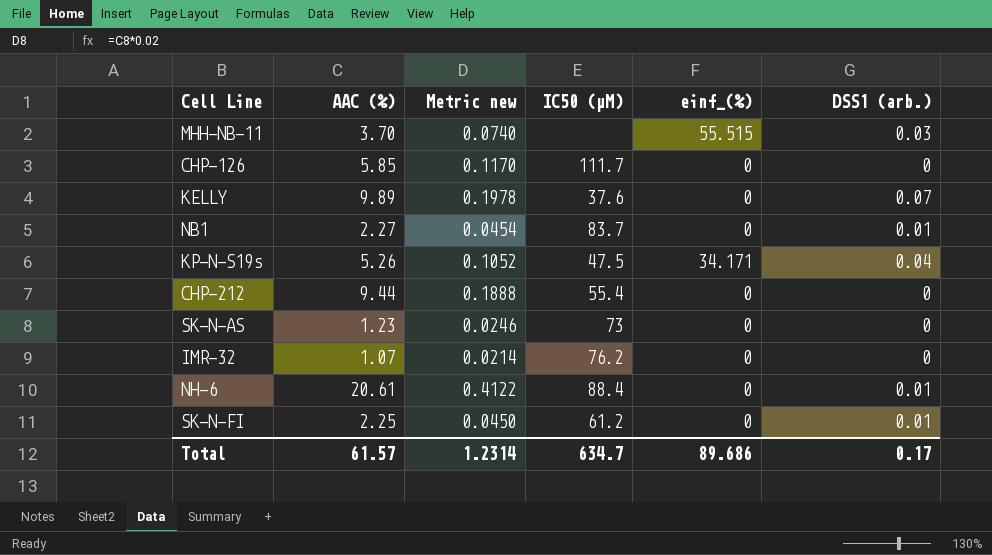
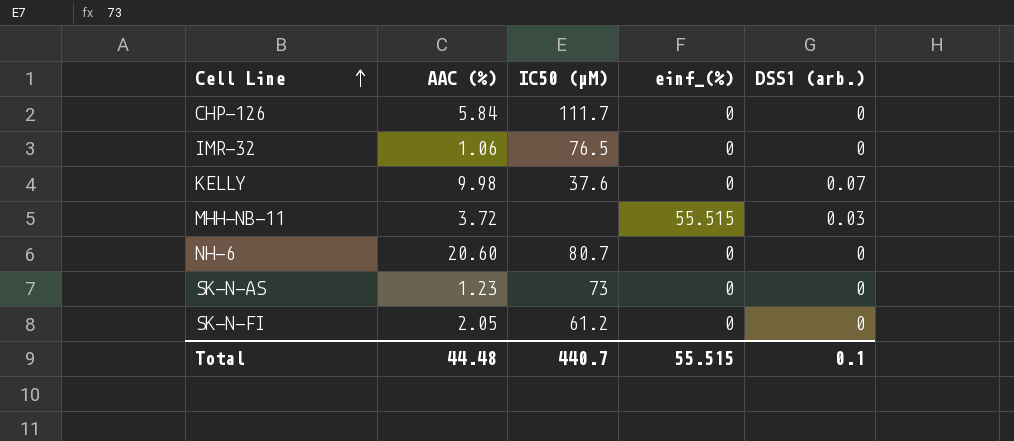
row order: none -> Cell Line ascending
column Metric new | formula: [AAC (%)] * 0.02 -> none
row NB1: 2.27 | 0.0454 | 83.7 | 0 | 0.01 -> none
row KP-N-S19s: 5.26 | 0.1052 | 47.5 | 34.171 | 0.04 -> none
row CHP-212: 9.44 | 0.1888 | 55.4 | 0 | 0 -> none
CHP-126 | AAC (%): 5.85 -> 5.84
IMR-32 | AAC (%): 1.07 -> 1.06
IMR-32 | IC50 (µM): 76.2 -> 76.5
KELLY | AAC (%): 9.89 -> 9.98
MHH-NB-11 | AAC (%): 3.70 -> 3.72
NH-6 | AAC (%): 20.61 -> 20.60
NH-6 | IC50 (µM): 88.4 -> 80.7
NH-6 | DSS1 (arb.): 0.01 -> 0
SK-N-FI | AAC (%): 2.25 -> 2.05
SK-N-FI | DSS1 (arb.): 0.01 -> 0
Total | AAC (%): 61.57 -> 44.48
Total | IC50 (µM): 634.7 -> 440.7
Total | einf_(%): 89.686 -> 55.515
Total | DSS1 (arb.): 0.17 -> 0.1

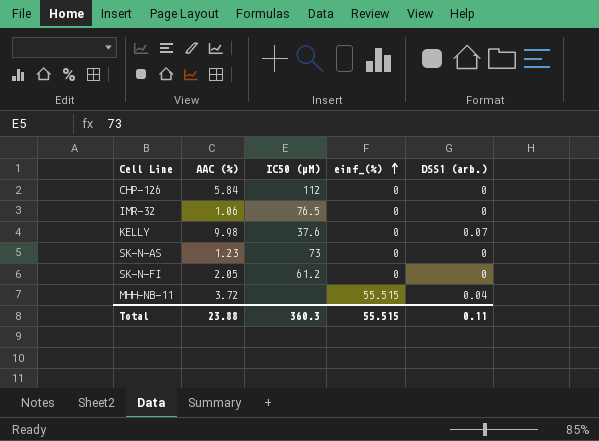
row order: Cell Line ascending -> einf_(%) ascending
row NH-6: 20.60 | 80.7 | 0 | 0 -> none
CHP-126 | IC50 (µM): 111.7 -> 112
MHH-NB-11 | DSS1 (arb.): 0.03 -> 0.04
Total | AAC (%): 44.48 -> 23.88
Total | IC50 (µM): 440.7 -> 360.3
Total | DSS1 (arb.): 0.1 -> 0.11

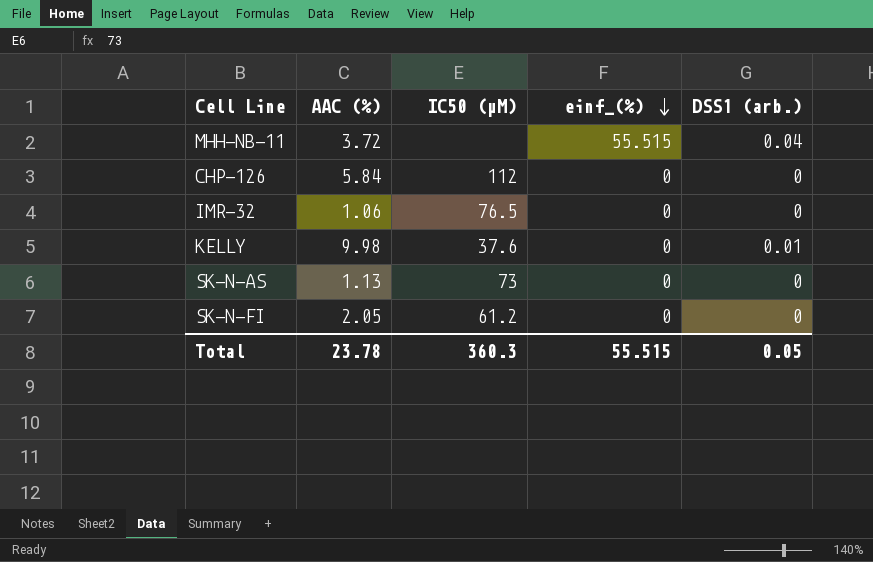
row order: einf_(%) ascending -> einf_(%) descending
KELLY | DSS1 (arb.): 0.07 -> 0.01
SK-N-AS | AAC (%): 1.23 -> 1.13
Total | AAC (%): 23.88 -> 23.78
Total | DSS1 (arb.): 0.11 -> 0.05

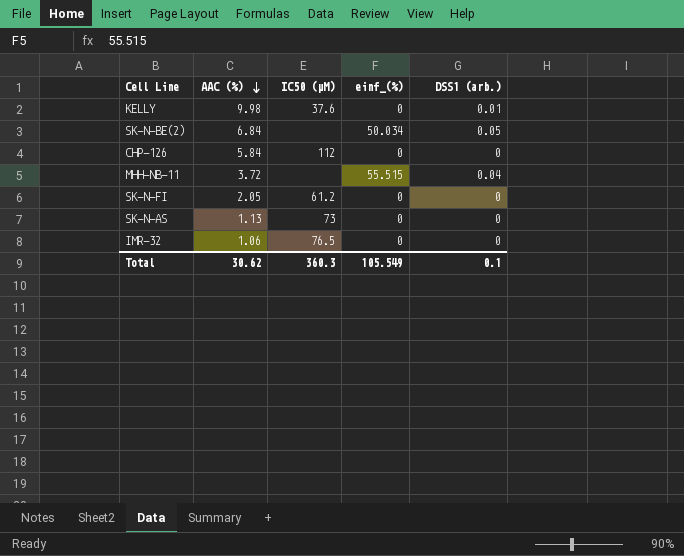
row order: einf_(%) descending -> AAC (%) descending
row SK-N-BE(2): none -> 6.84 | none | 50.034 | 0.05
Total | AAC (%): 23.78 -> 30.62
Total | einf_(%): 55.515 -> 105.549
Total | DSS1 (arb.): 0.05 -> 0.1

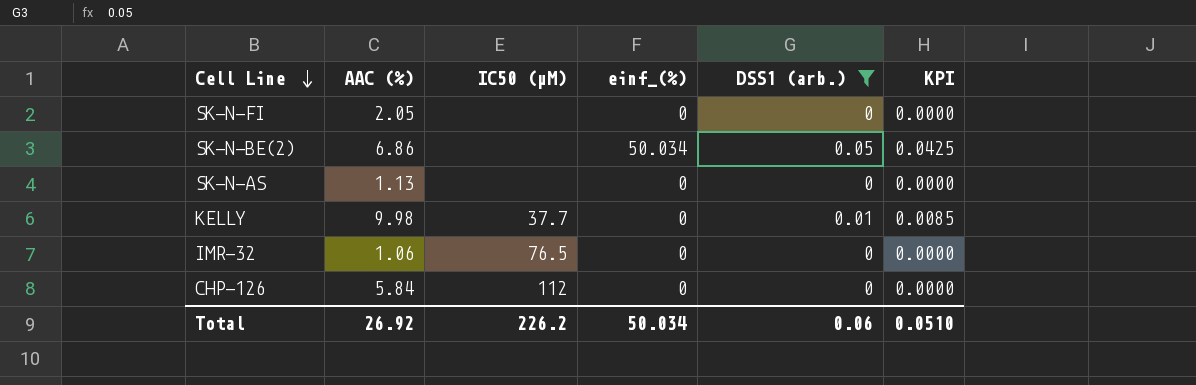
filter: none -> DSS1 (arb.) != 0.04
row order: AAC (%) descending -> Cell Line descending
column KPI | formula: none -> [DSS1 (arb.)] * 0.85
SK-N-FI | IC50 (µM): 61.2 -> none
SK-N-BE(2) | AAC (%): 6.84 -> 6.86
SK-N-AS | IC50 (µM): 73 -> none
KELLY | IC50 (µM): 37.6 -> 37.7
Total | AAC (%): 30.62 -> 26.92
Total | IC50 (µM): 360.3 -> 226.2
Total | einf_(%): 105.549 -> 50.034
Total | DSS1 (arb.): 0.1 -> 0.06

